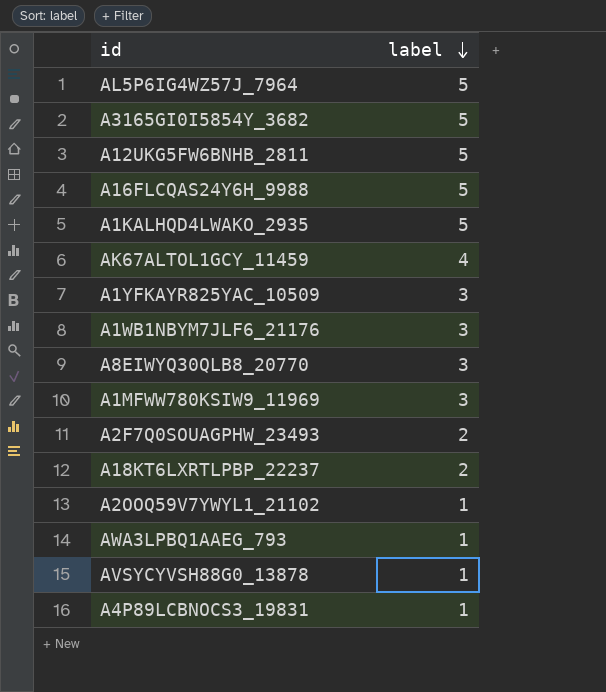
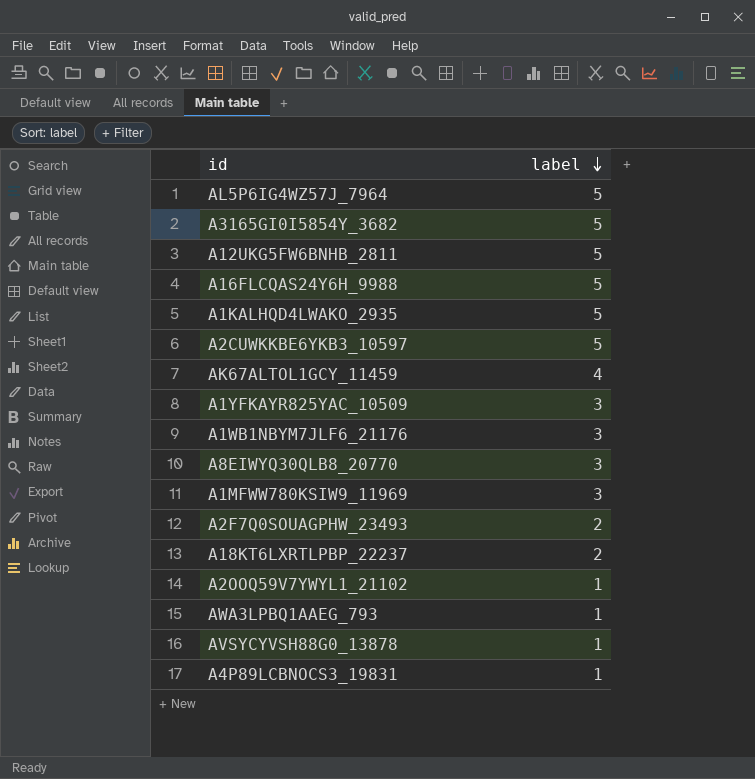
row A2CUWKKBE6YKB3_10597: none -> 5

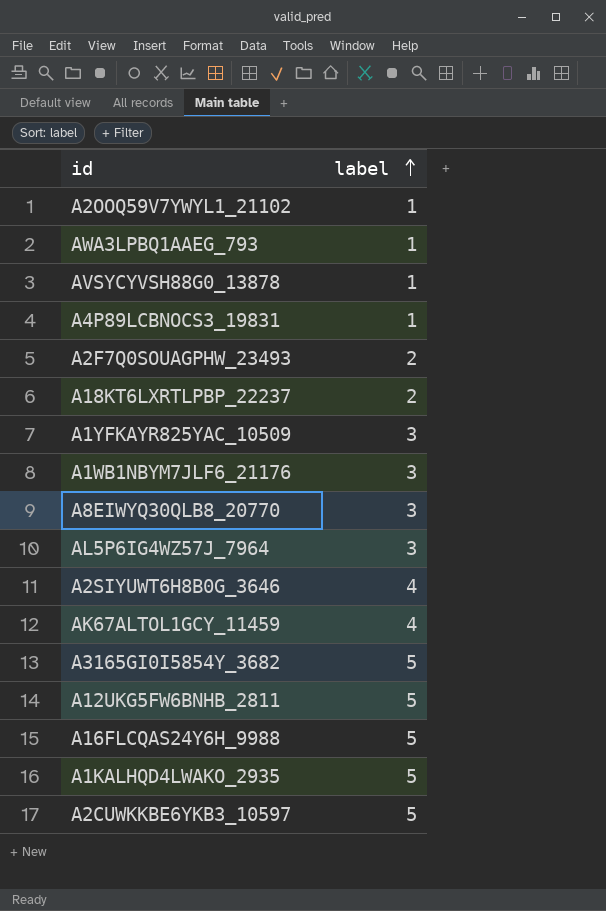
row order: label descending -> label ascending
row A1MFWW780KSIW9_11969: 3 -> none
AL5P6IG4WZ57J_7964 | label: 5 -> 3
row A2SIYUWT6H8B0G_3646: none -> 4

